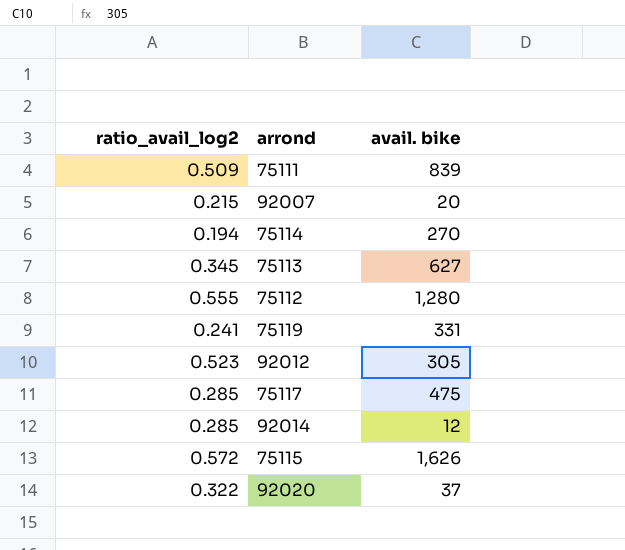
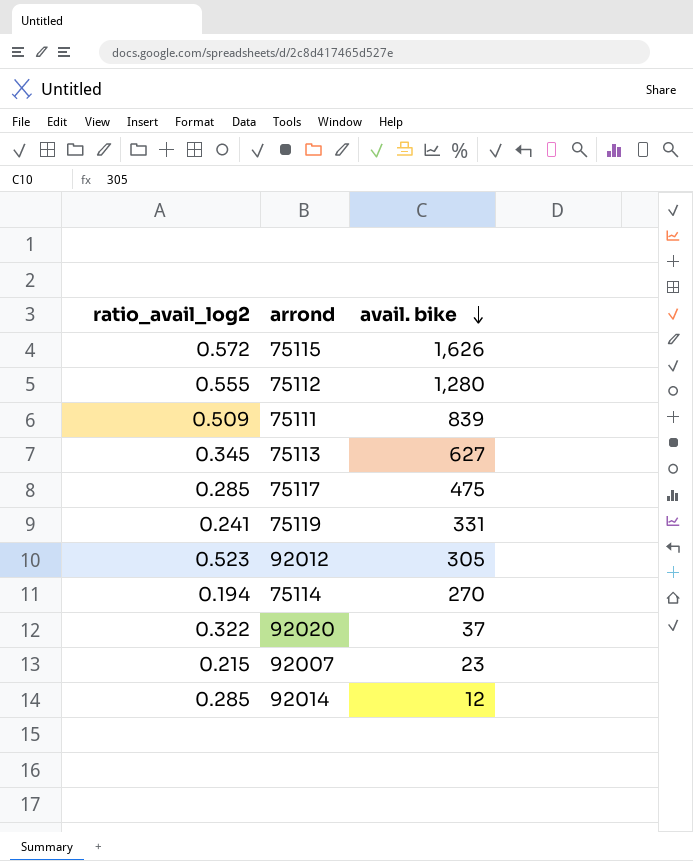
row order: none -> avail. bike descending
92007 | avail. bike: 20 -> 23

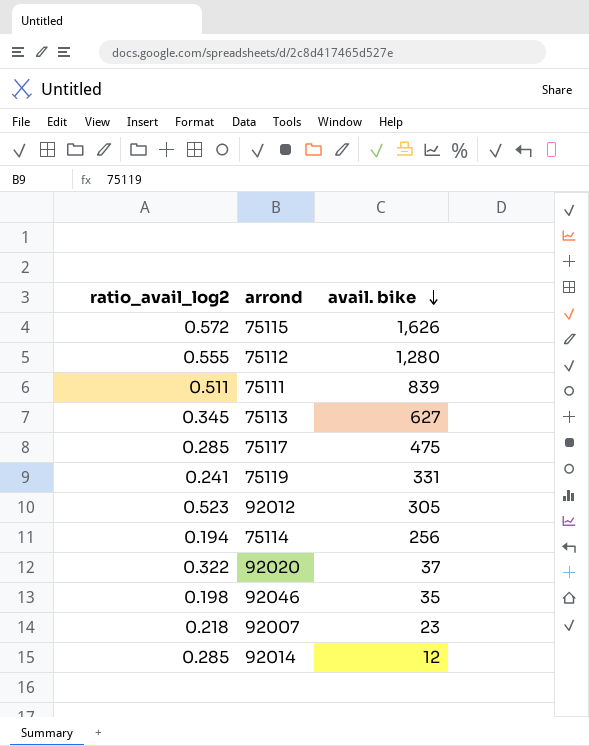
75111 | ratio_avail_log2: 0.509 -> 0.511
75114 | avail. bike: 270 -> 256
row 92046: none -> 0.198 | 35
92007 | ratio_avail_log2: 0.215 -> 0.218

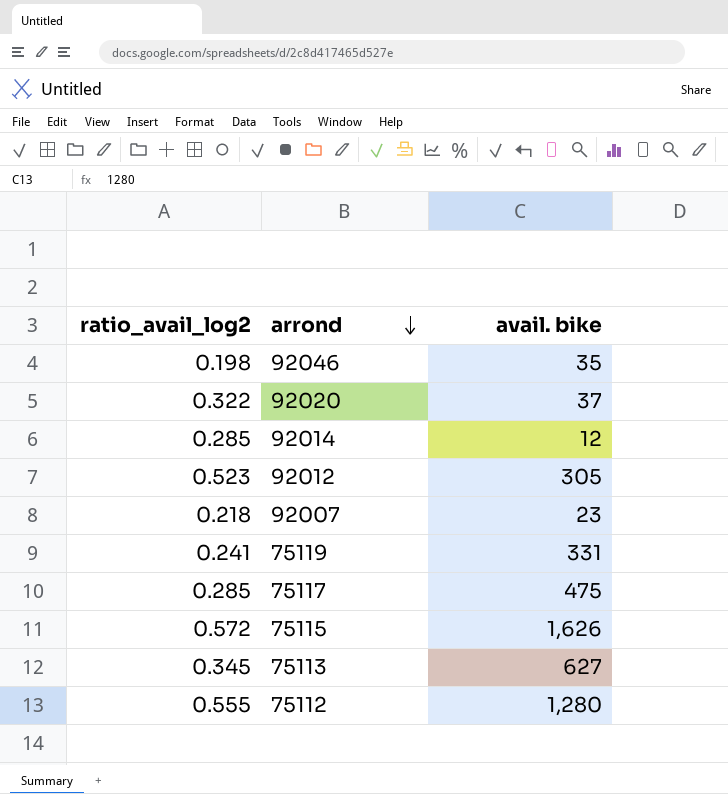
row order: avail. bike descending -> arrond descending
row 75111: 0.511 | 839 -> none
row 75114: 0.194 | 256 -> none

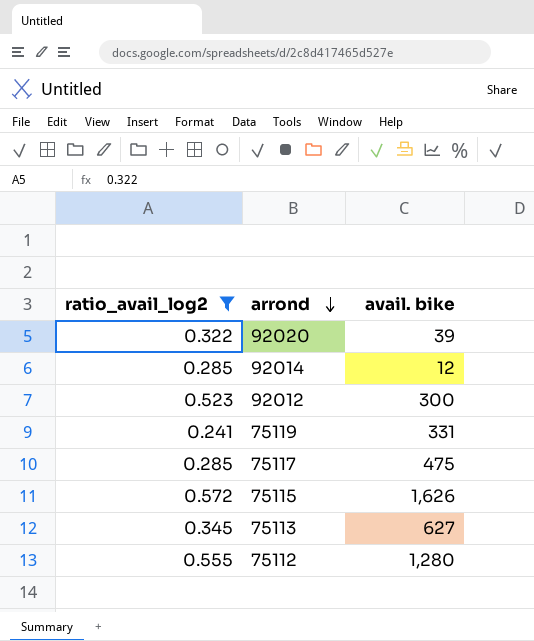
filter: none -> ratio_avail_log2 >= 0.241
92020 | avail. bike: 37 -> 39
92012 | avail. bike: 305 -> 300

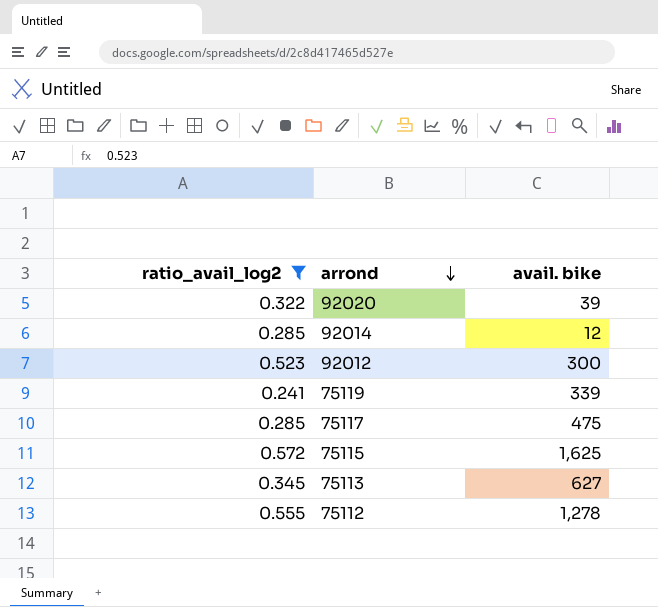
75119 | avail. bike: 331 -> 339
75115 | avail. bike: 1,626 -> 1,625
75112 | avail. bike: 1,280 -> 1,278

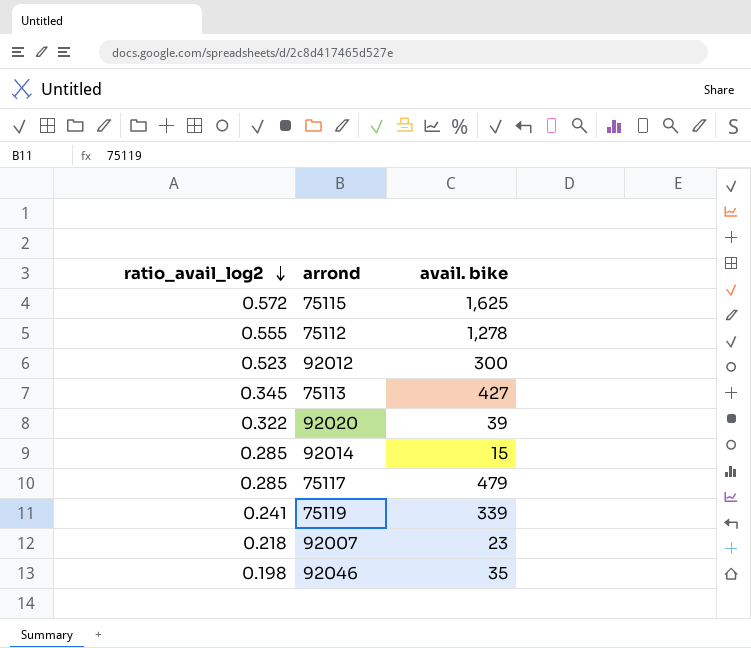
filter: ratio_avail_log2 >= 0.241 -> none
row order: arrond descending -> ratio_avail_log2 descending
75113 | avail. bike: 627 -> 427
92014 | avail. bike: 12 -> 15
75117 | avail. bike: 475 -> 479

